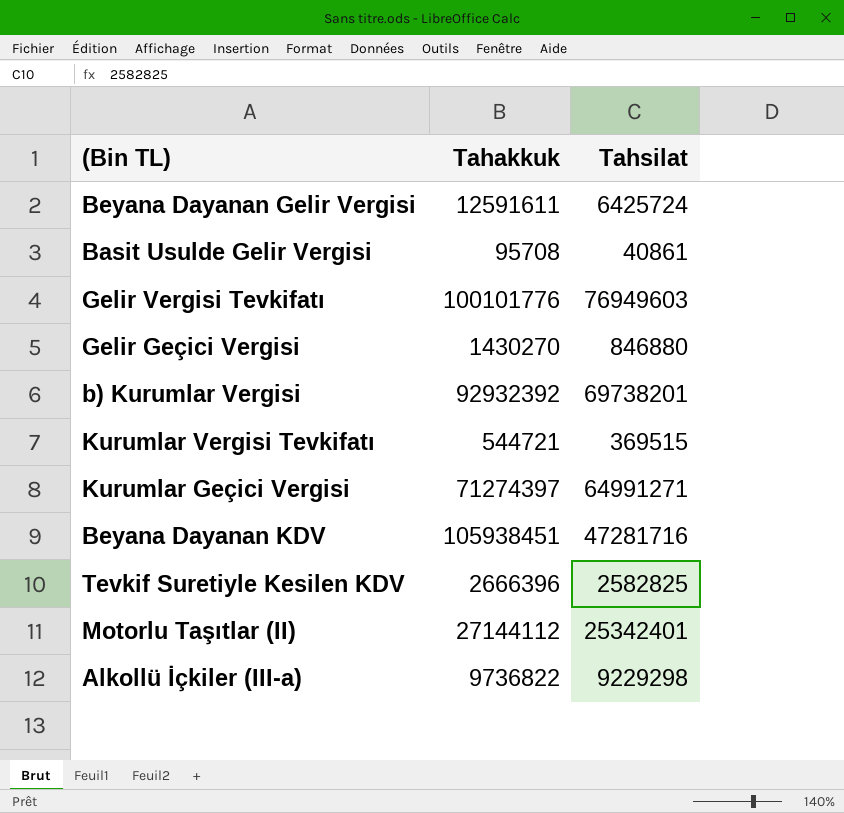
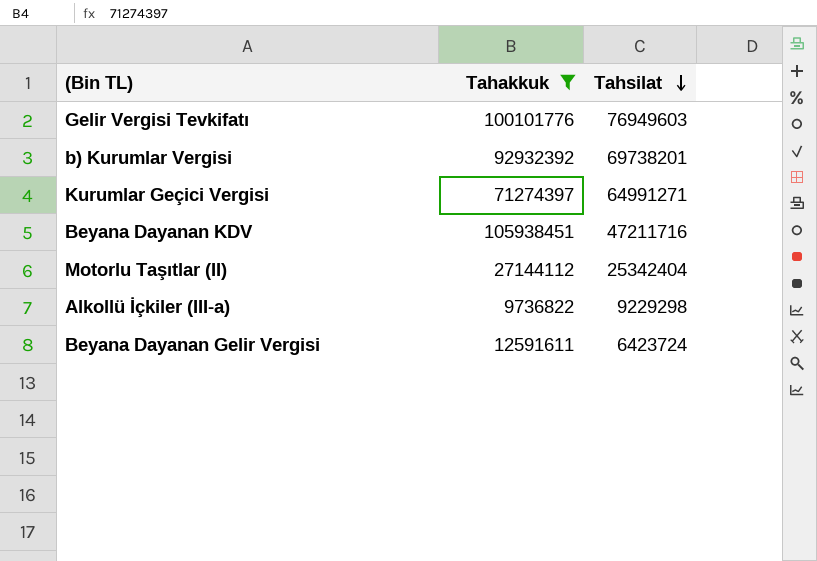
filter: none -> Tahakkuk >= 9736822
row order: none -> Tahsilat descending
Beyana Dayanan KDV | Tahsilat: 47281716 -> 47211716
Motorlu Taşıtlar (II) | Tahsilat: 25342401 -> 25342404
Beyana Dayanan Gelir Vergisi | Tahsilat: 6425724 -> 6423724

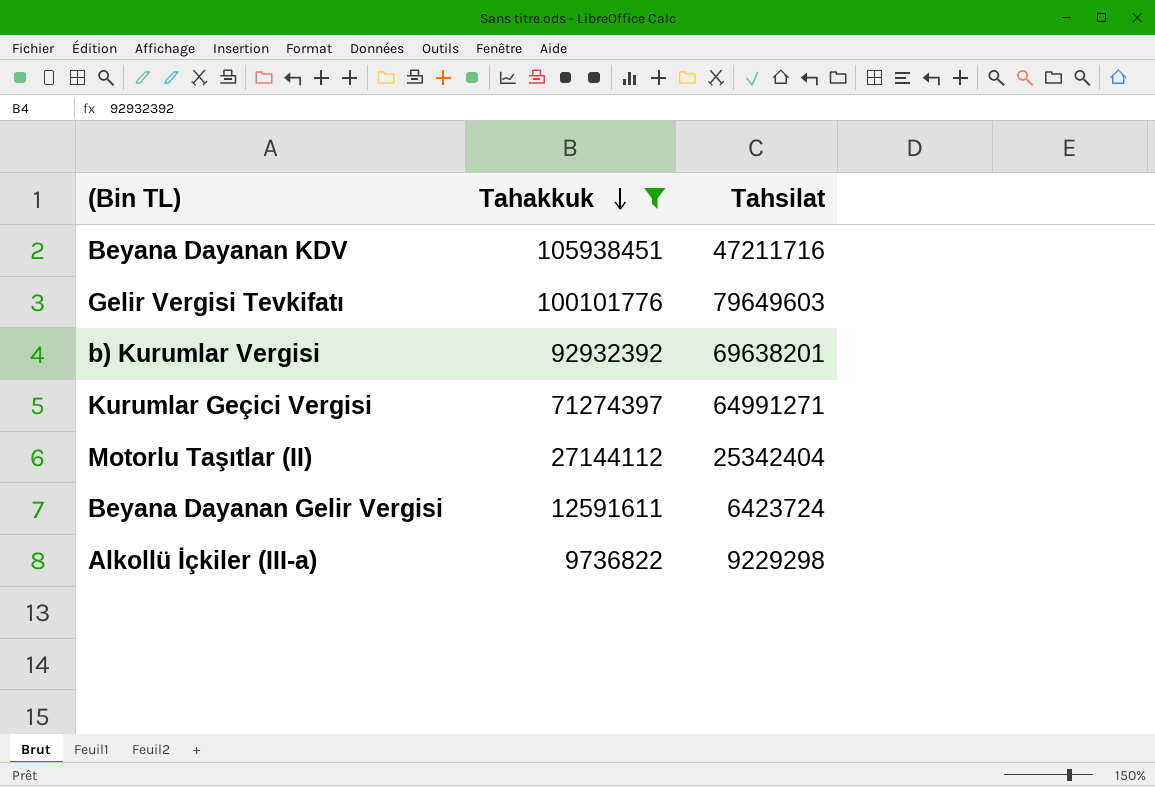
row order: Tahsilat descending -> Tahakkuk descending
Gelir Vergisi Tevkifatı | Tahsilat: 76949603 -> 79649603
b) Kurumlar Vergisi | Tahsilat: 69738201 -> 69638201

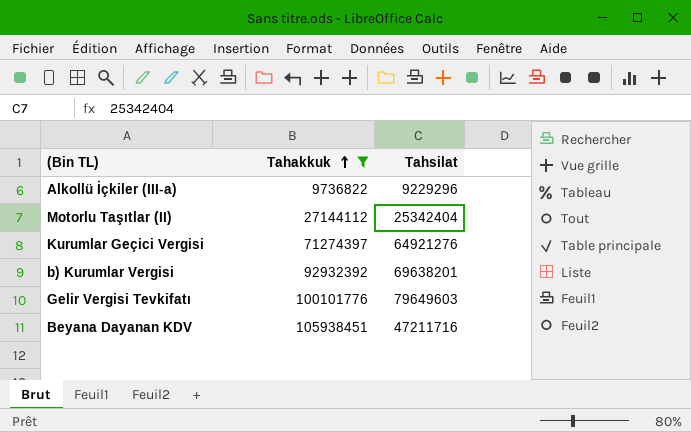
row order: Tahakkuk descending -> Tahakkuk ascending
row Beyana Dayanan Gelir Vergisi: 12591611 | 6423724 -> none
Alkollü İçkiler (III-a) | Tahsilat: 9229298 -> 9229296
Kurumlar Geçici Vergisi | Tahsilat: 64991271 -> 64921276

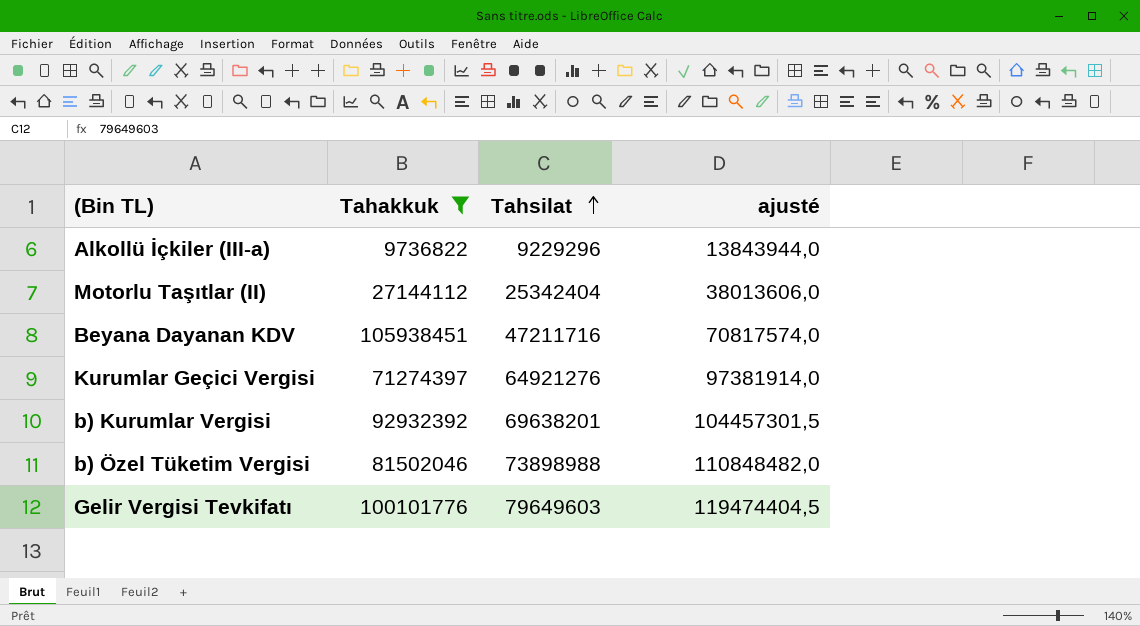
row order: Tahakkuk ascending -> Tahsilat ascending
column ajusté | formula: none -> [Tahsilat] * 1,5
row b) Özel Tüketim Vergisi: none -> 81502046 | 73898988 | 110848482,0

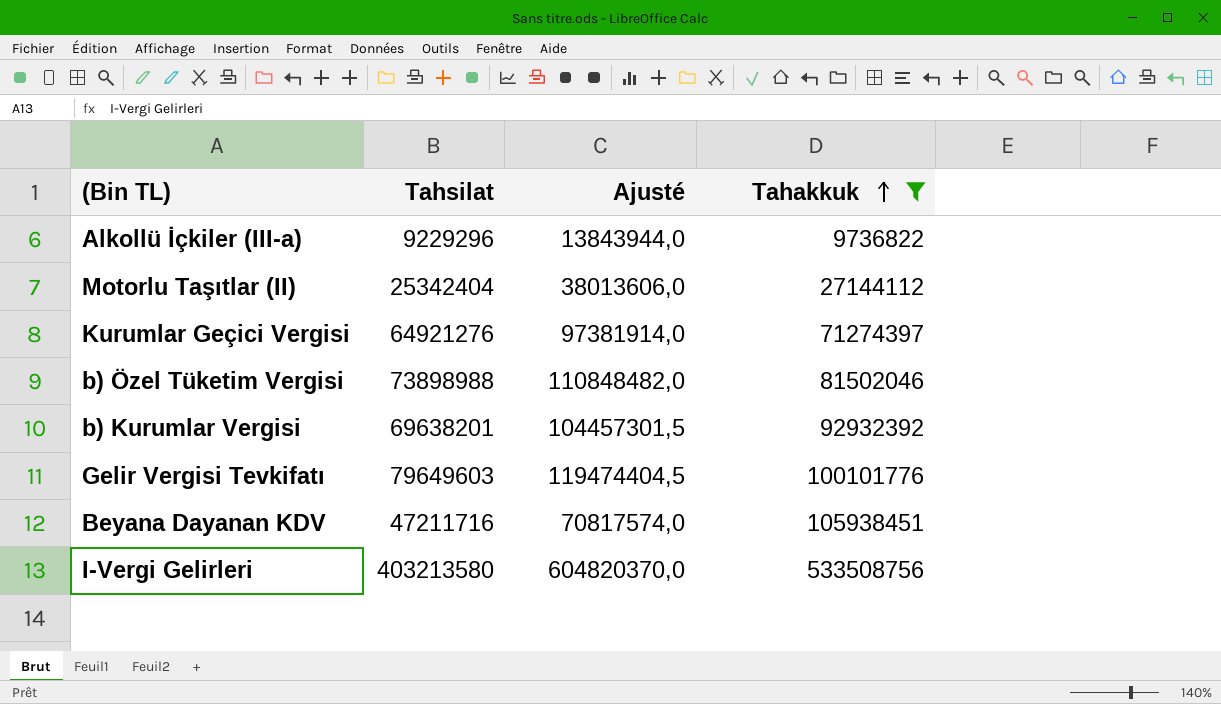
row order: Tahsilat ascending -> Tahakkuk ascending
column name: ajusté -> Ajusté
column Tahakkuk | position: 2 -> 4
row I-Vergi Gelirleri: none -> 403213580 | 604820370,0 | 533508756

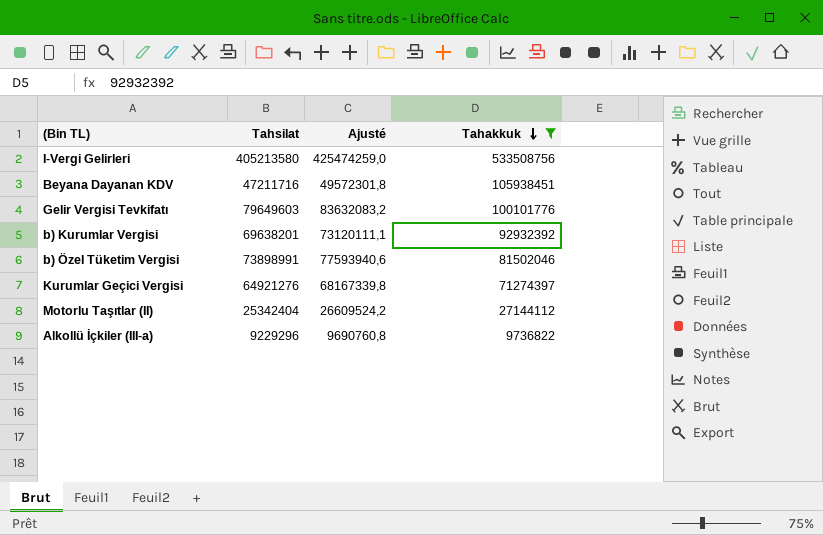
row order: Tahakkuk ascending -> Tahakkuk descending
column Ajusté | formula: [Tahsilat] * 1,5 -> [Tahsilat] * 1,05
I-Vergi Gelirleri | Tahsilat: 403213580 -> 405213580
b) Özel Tüketim Vergisi | Tahsilat: 73898988 -> 73898991

